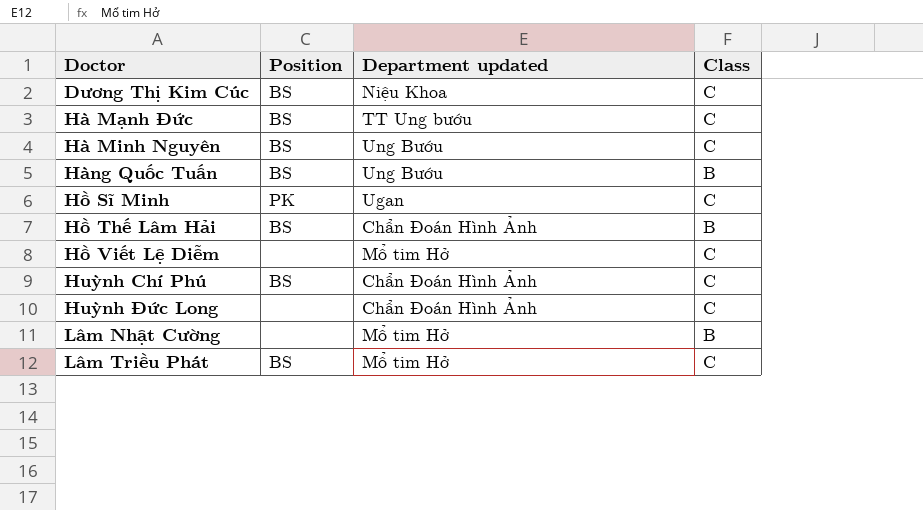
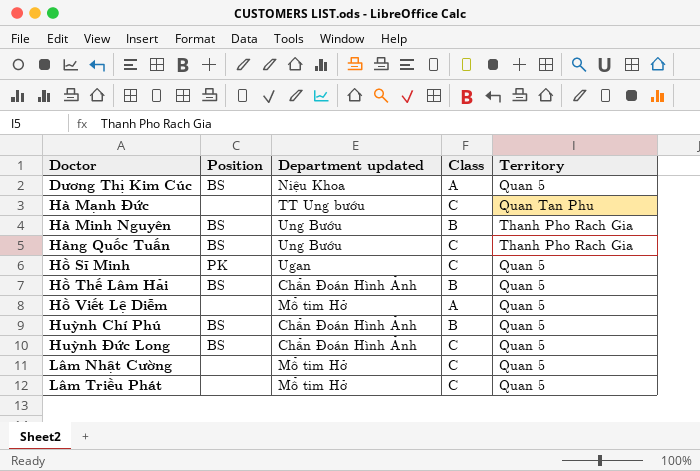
column Territory | position: none -> 5
Dương Thị Kim Cúc | Class: C -> A
Hà Mạnh Đức | Position: BS -> none
Hà Minh Nguyên | Class: C -> B
Hàng Quốc Tuấn | Class: B -> C
Hồ Viết Lệ Diễm | Class: C -> A
Huỳnh Chí Phú | Class: C -> B
Huỳnh Đức Long | Position: none -> BS
Lâm Nhật Cường | Class: B -> C
Lâm Triều Phát | Position: BS -> none

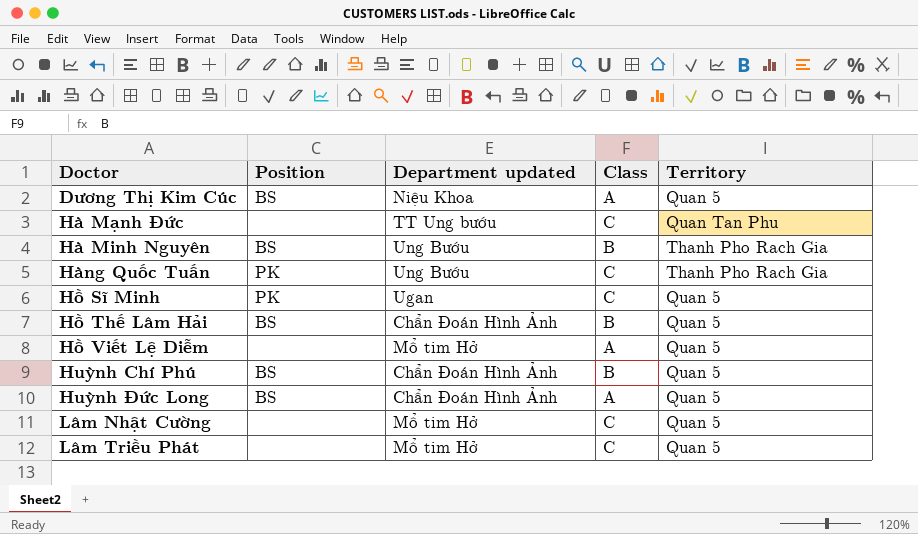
Hàng Quốc Tuấn | Position: BS -> PK
Huỳnh Đức Long | Class: C -> A

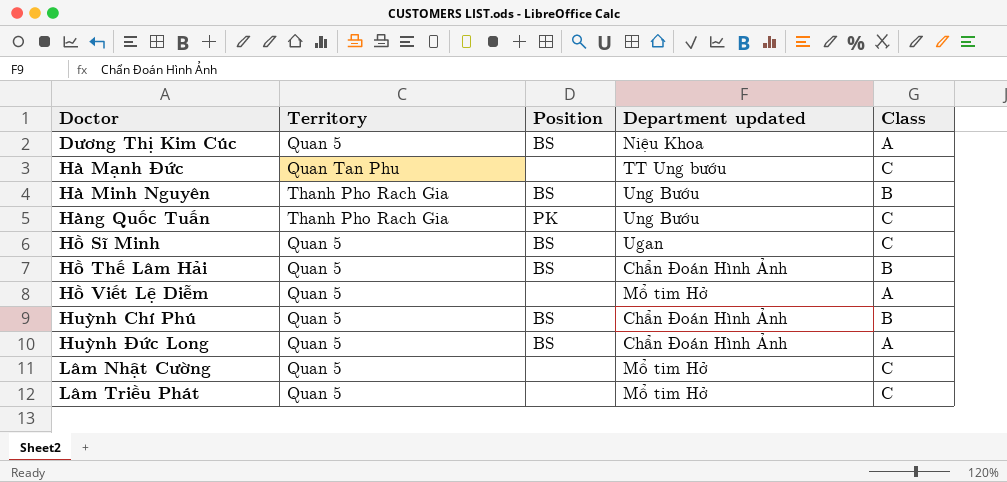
column Territory | position: 5 -> 2
Hồ Sĩ Minh | Position: PK -> BS

